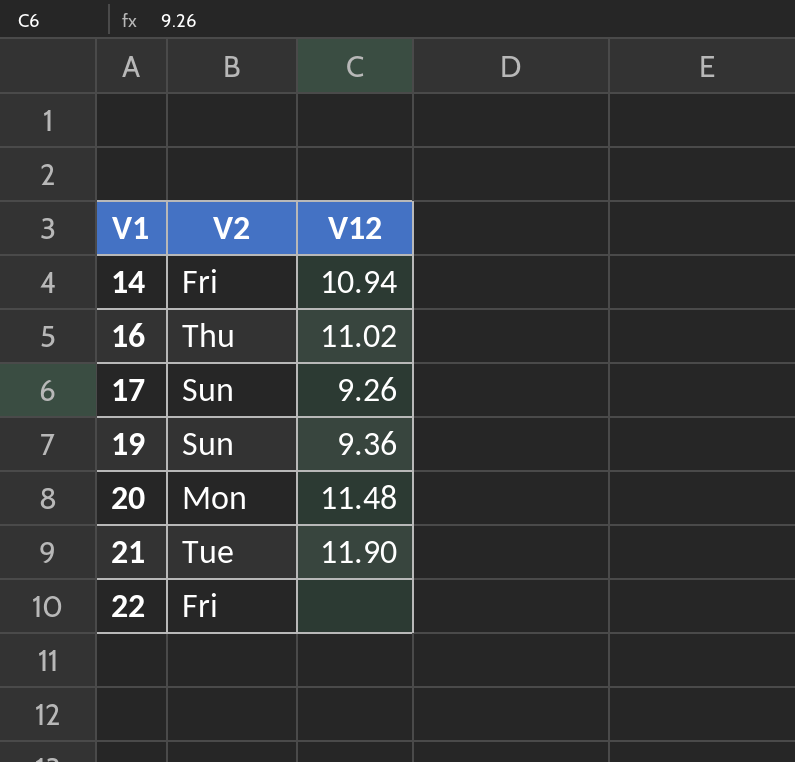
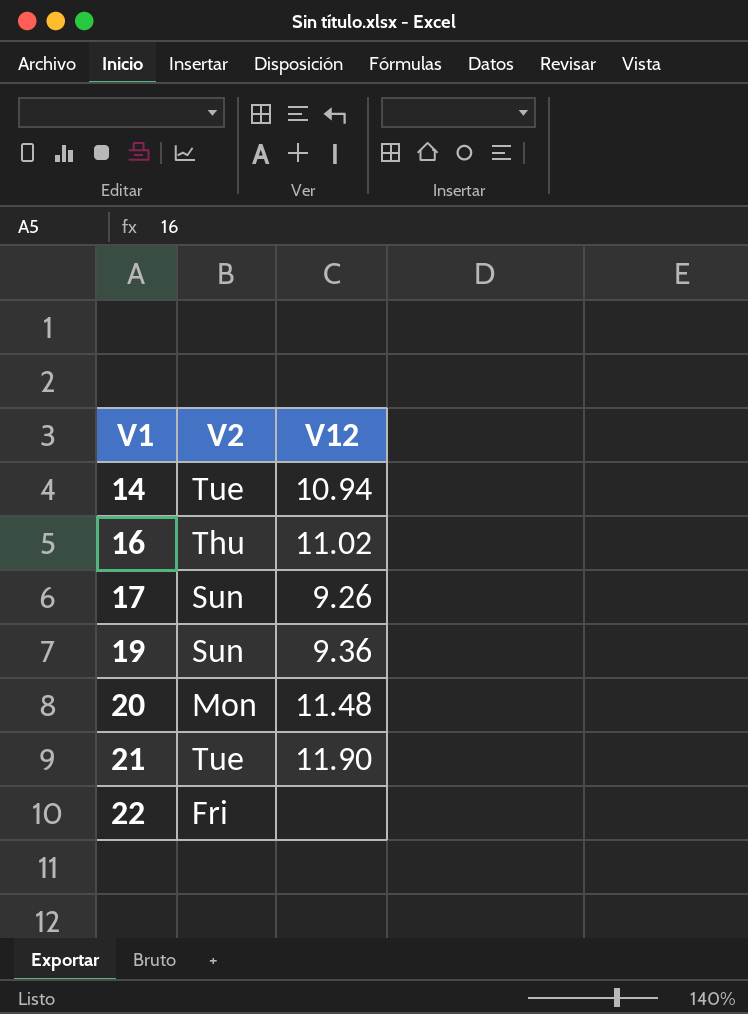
14 | V2: Fri -> Tue

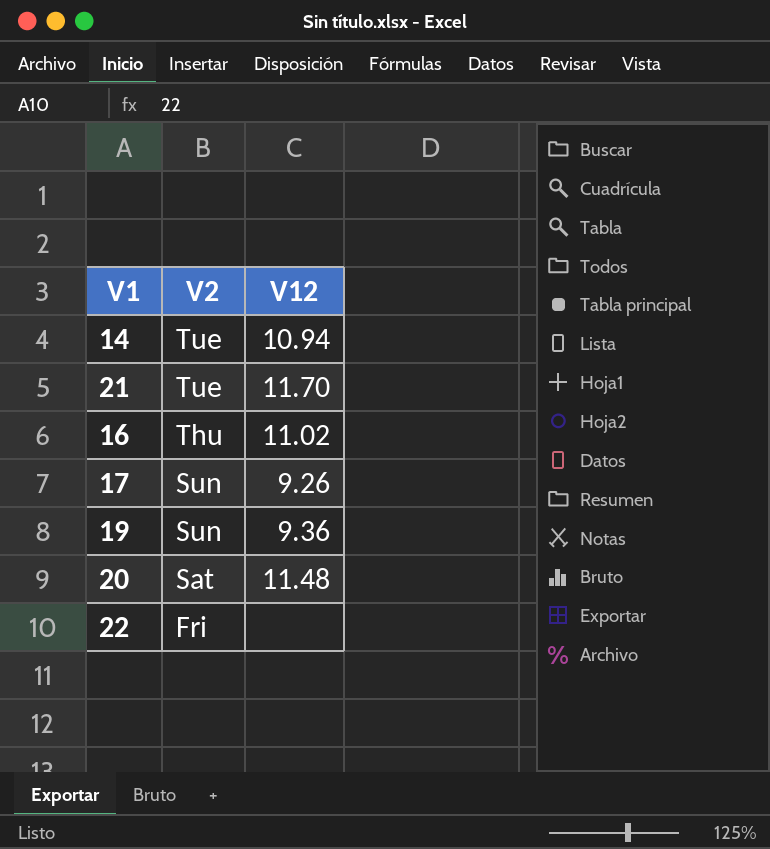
row order: V1 ascending -> V2 descending
21 | V12: 11.90 -> 11.70
20 | V2: Mon -> Sat

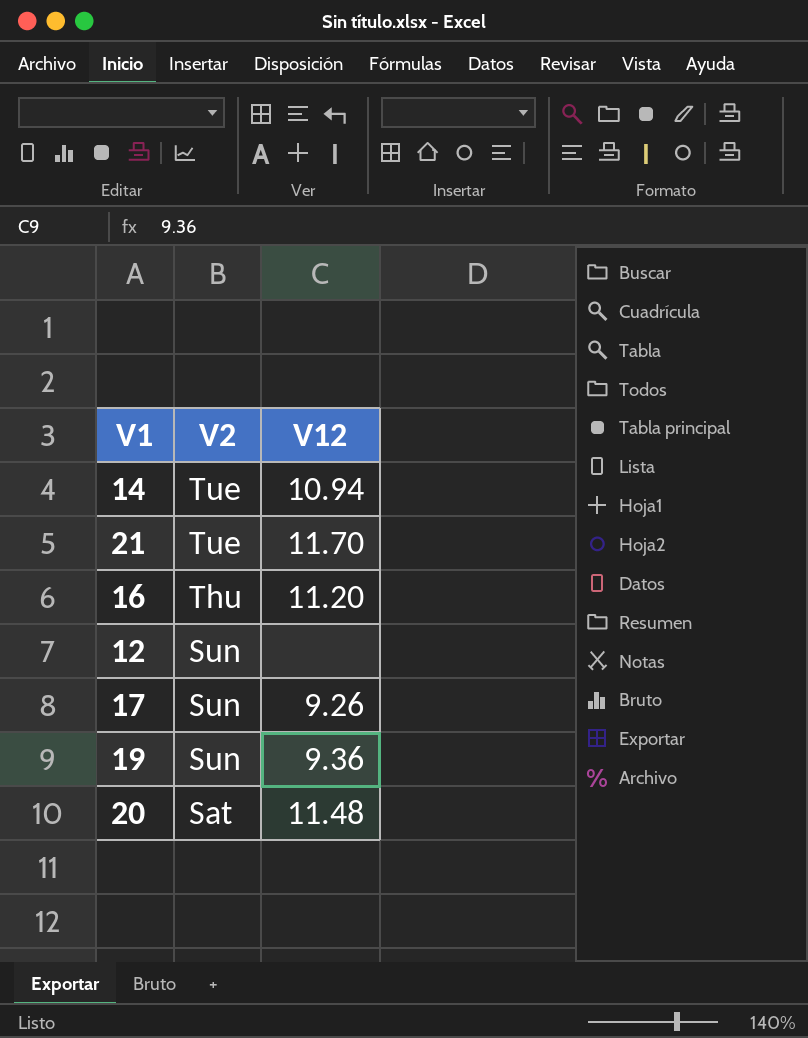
row 22: Fri | none -> none
16 | V12: 11.02 -> 11.20
row 12: none -> Sun | none

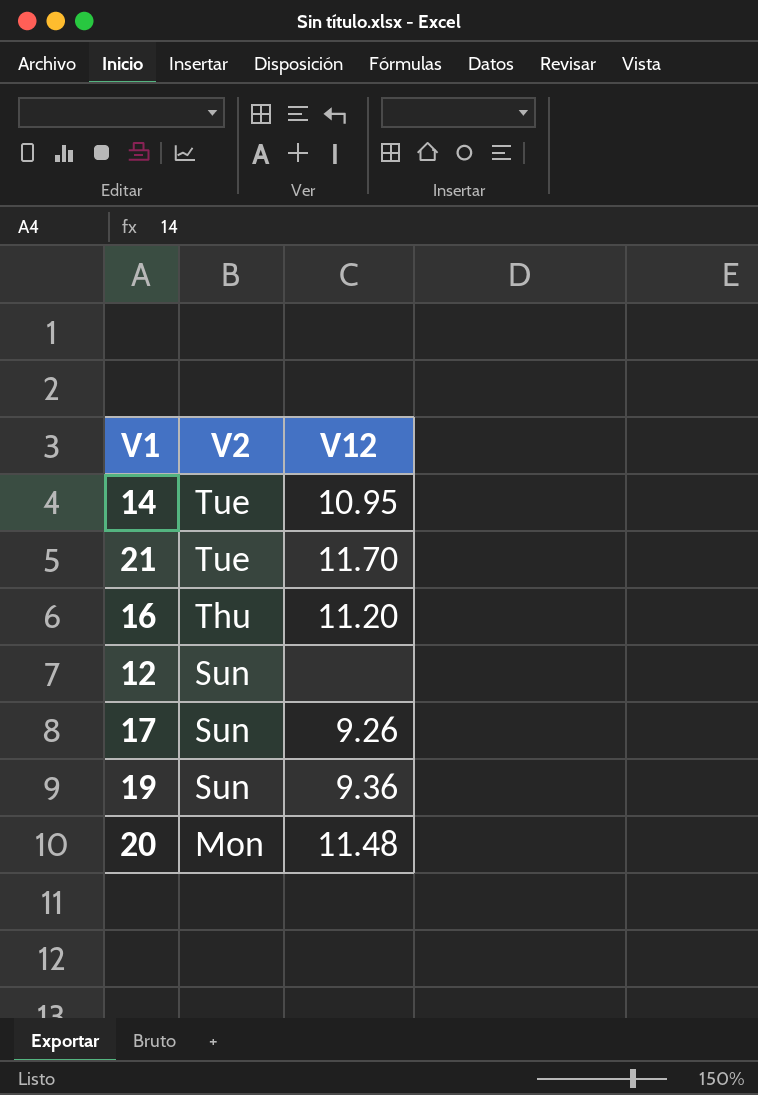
14 | V12: 10.94 -> 10.95
20 | V2: Sat -> Mon

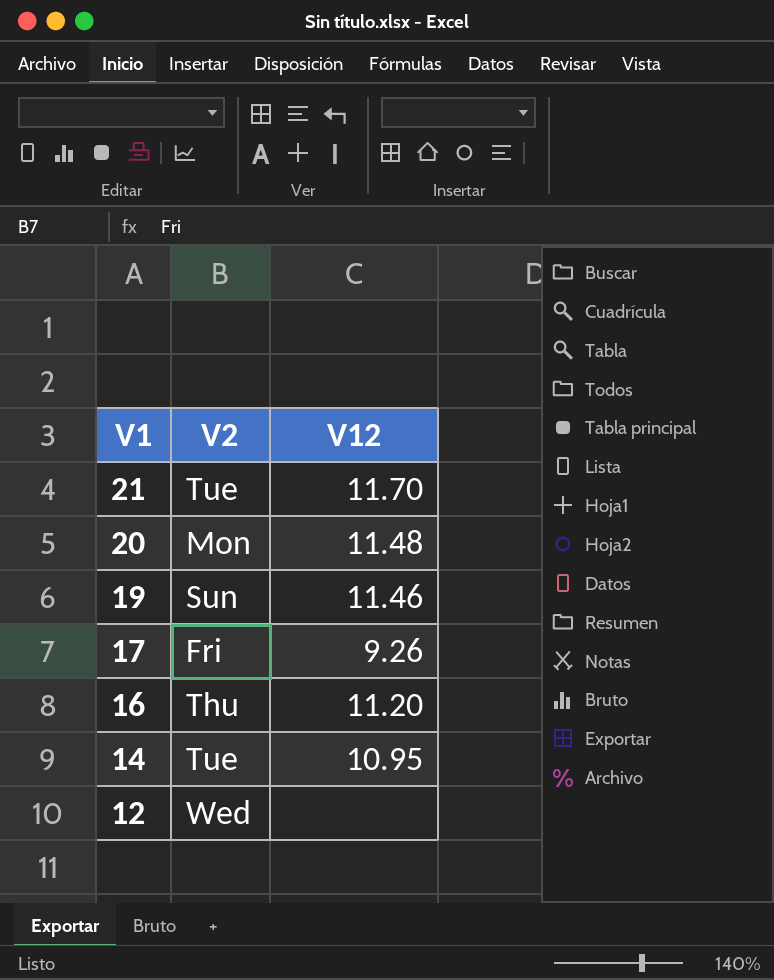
row order: V2 descending -> V1 descending
19 | V12: 9.36 -> 11.46
17 | V2: Sun -> Fri
12 | V2: Sun -> Wed

